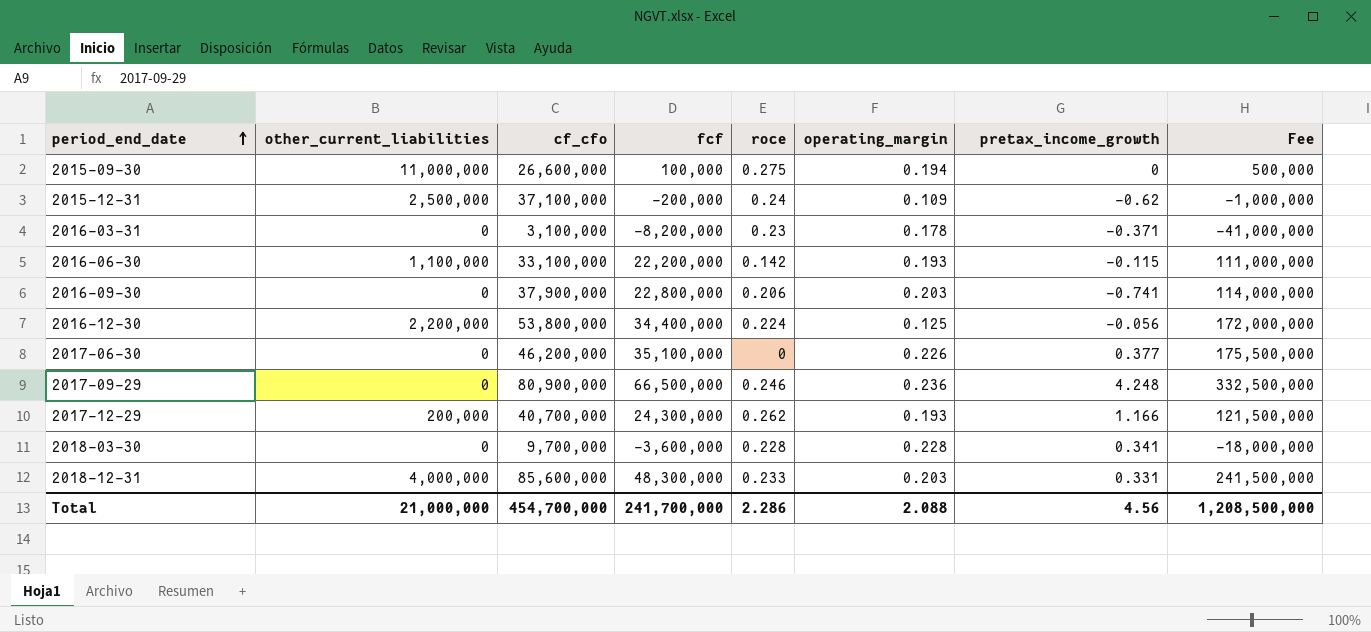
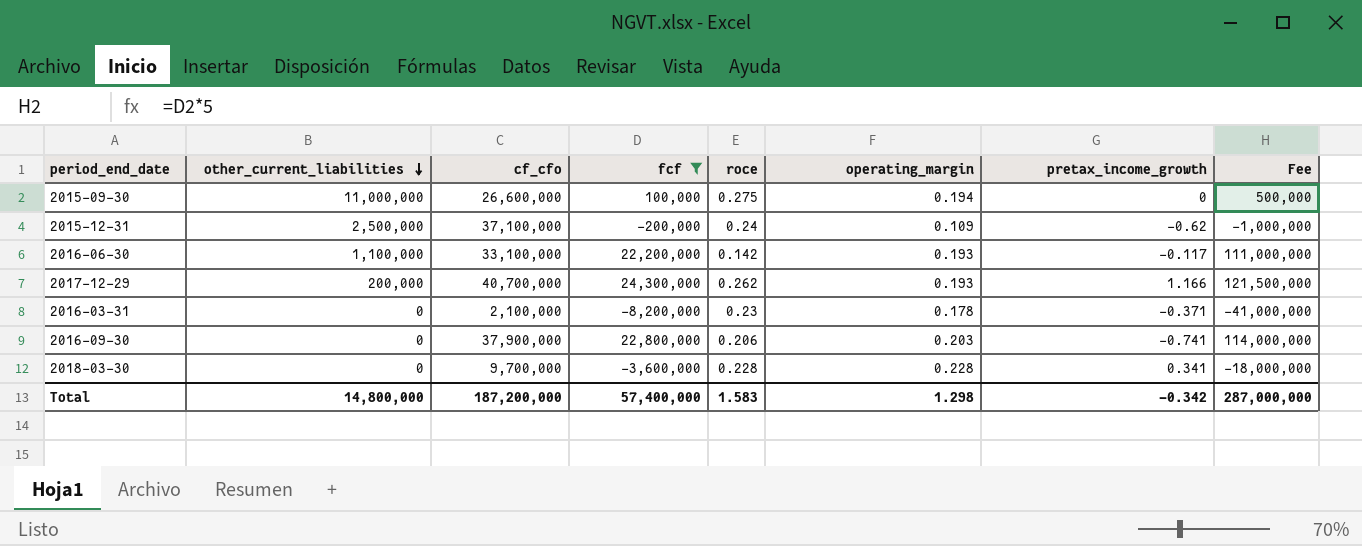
filter: none -> fcf <= 24,300,000
row order: period_end_date ascending -> other_current_liabilities descending
2016-06-30 | pretax_income_growth: -0.115 -> -0.117
2016-03-31 | cf_cfo: 3,100,000 -> 2,100,000
Total | other_current_liabilities: 21,000,000 -> 14,800,000
Total | cf_cfo: 454,700,000 -> 187,200,000
Total | fcf: 241,700,000 -> 57,400,000
Total | roce: 2.286 -> 1.583
Total | operating_margin: 2.088 -> 1.298
Total | pretax_income_growth: 4.56 -> -0.342
Total | Fee: 1,208,500,000 -> 287,000,000

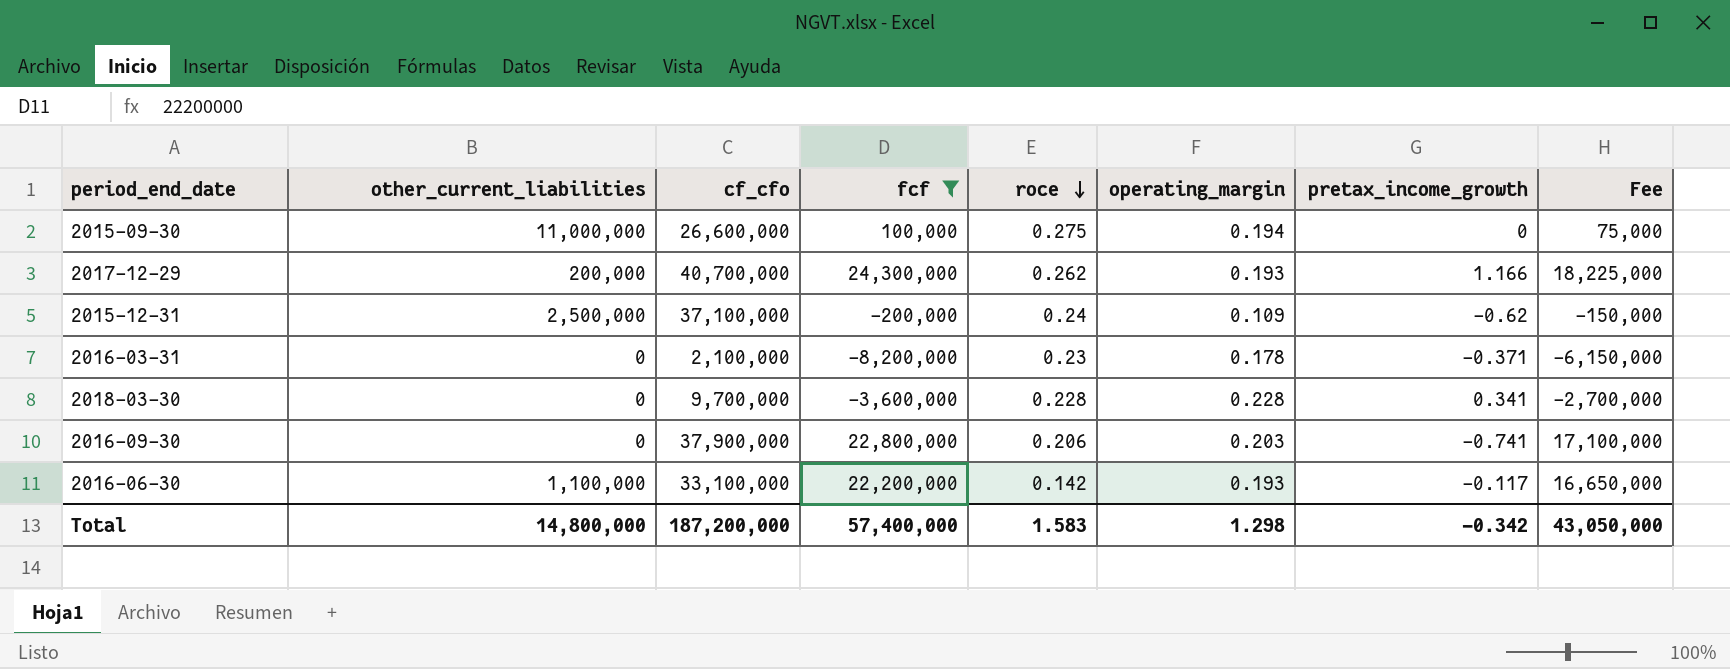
row order: other_current_liabilities descending -> roce descending
column Fee | formula: [fcf] * 5 -> [fcf] * 0.75
Total | Fee: 287,000,000 -> 43,050,000

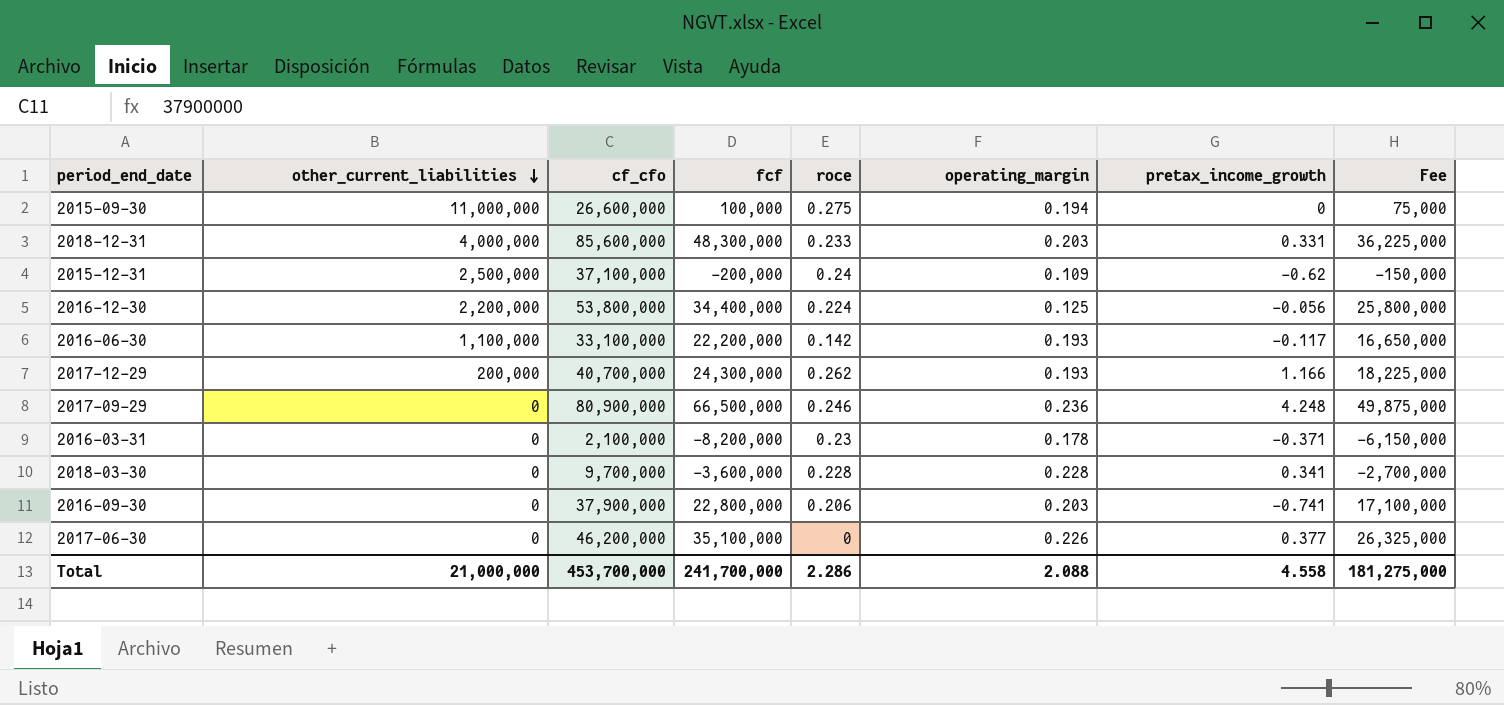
filter: fcf <= 24,300,000 -> none
row order: roce descending -> other_current_liabilities descending
Total | other_current_liabilities: 14,800,000 -> 21,000,000
Total | cf_cfo: 187,200,000 -> 453,700,000
Total | fcf: 57,400,000 -> 241,700,000
Total | roce: 1.583 -> 2.286
Total | operating_margin: 1.298 -> 2.088
Total | pretax_income_growth: -0.342 -> 4.558
Total | Fee: 43,050,000 -> 181,275,000

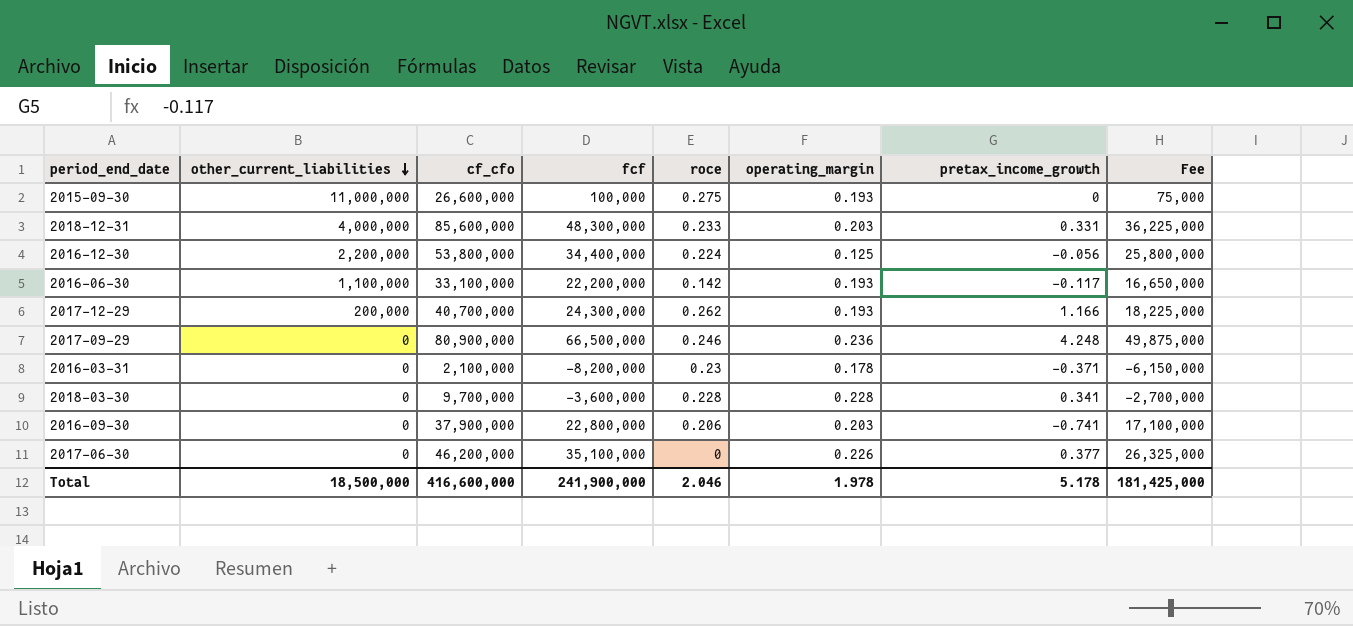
row 2015-12-31: 2,500,000 | 37,100,000 | -200,000 | 0.24 | 0.109 | -0.62 | -150,000 -> none
2015-09-30 | operating_margin: 0.194 -> 0.193
Total | other_current_liabilities: 21,000,000 -> 18,500,000
Total | cf_cfo: 453,700,000 -> 416,600,000
Total | fcf: 241,700,000 -> 241,900,000
Total | roce: 2.286 -> 2.046
Total | operating_margin: 2.088 -> 1.978
Total | pretax_income_growth: 4.558 -> 5.178
Total | Fee: 181,275,000 -> 181,425,000

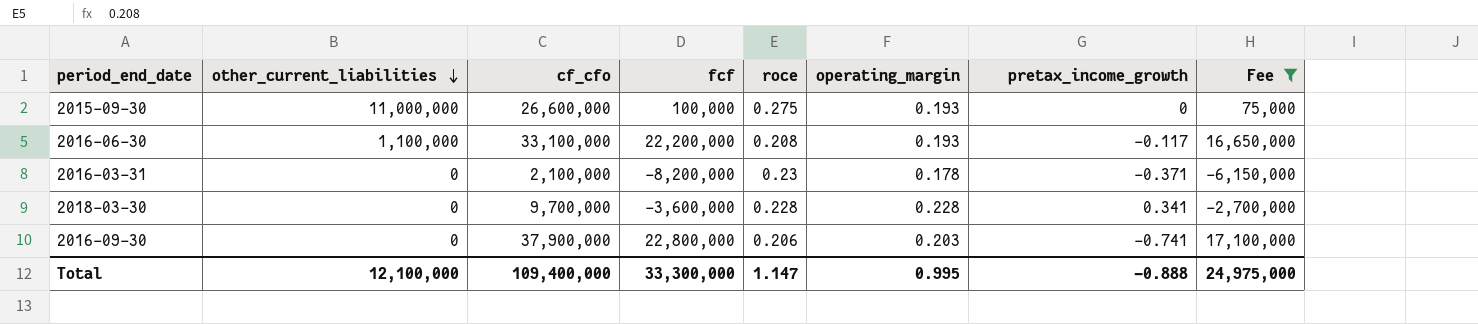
filter: none -> Fee <= 17,100,000
2016-06-30 | roce: 0.142 -> 0.208
Total | other_current_liabilities: 18,500,000 -> 12,100,000
Total | cf_cfo: 416,600,000 -> 109,400,000
Total | fcf: 241,900,000 -> 33,300,000
Total | roce: 2.046 -> 1.147
Total | operating_margin: 1.978 -> 0.995
Total | pretax_income_growth: 5.178 -> -0.888
Total | Fee: 181,425,000 -> 24,975,000

